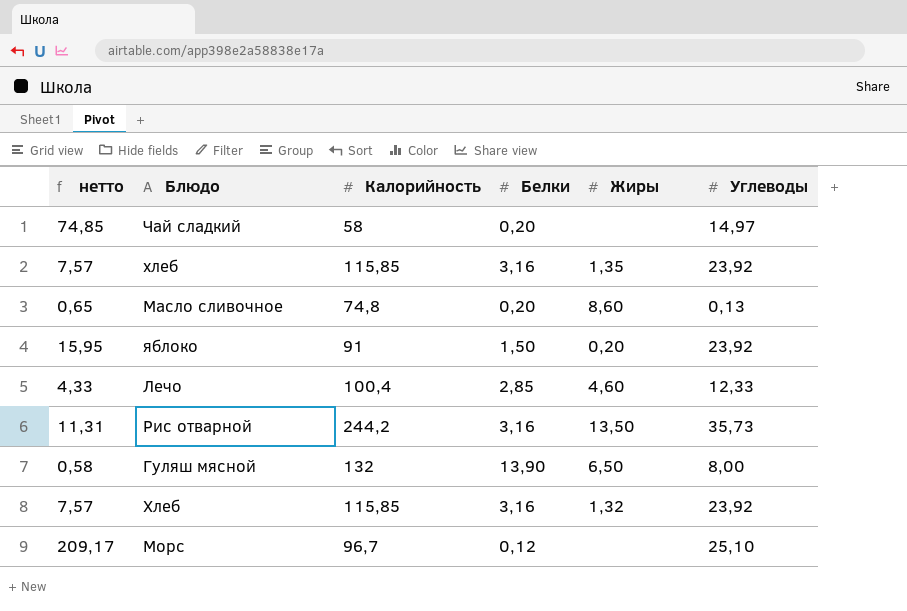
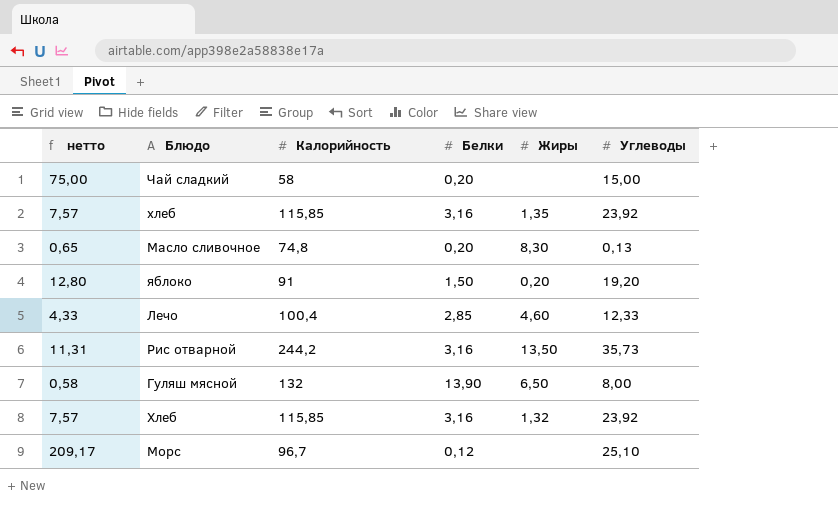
Чай сладкий | нетто: 74,85 -> 75,00
Чай сладкий | Углеводы: 14,97 -> 15,00
Масло сливочное | Жиры: 8,60 -> 8,30
яблоко | нетто: 15,95 -> 12,80
яблоко | Углеводы: 23,92 -> 19,20

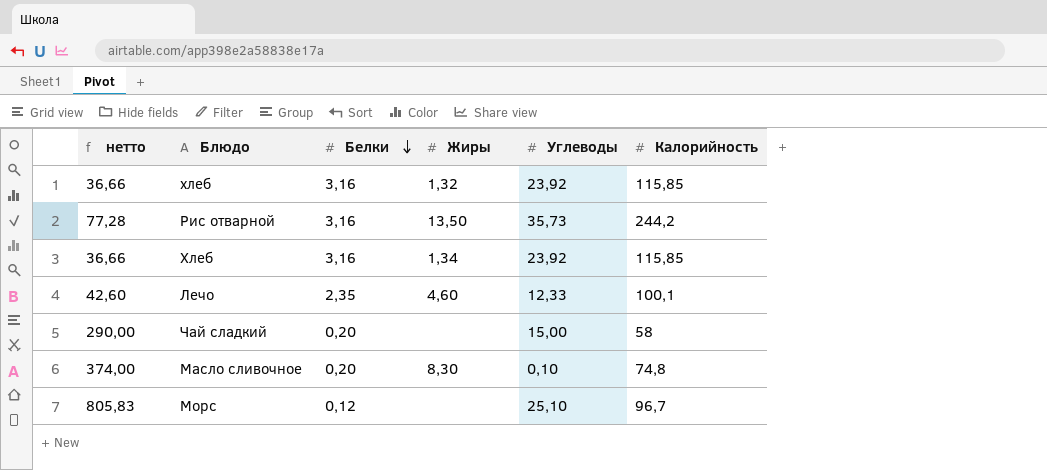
row order: none -> Белки descending
column нетто | formula: [Углеводы] / [Белки] -> [Калорийность] / [Белки]
column Калорийность | position: 3 -> 6
row яблоко: 12,80 | 91 | 1,50 | 0,20 | 19,20 -> none
row Гуляш мясной: 0,58 | 132 | 13,90 | 6,50 | 8,00 -> none
хлеб | Жиры: 1,35 -> 1,32
Хлеб | Жиры: 1,32 -> 1,34
Лечо | Белки: 2,85 -> 2,35
Лечо | Калорийность: 100,4 -> 100,1
Масло сливочное | Углеводы: 0,13 -> 0,10

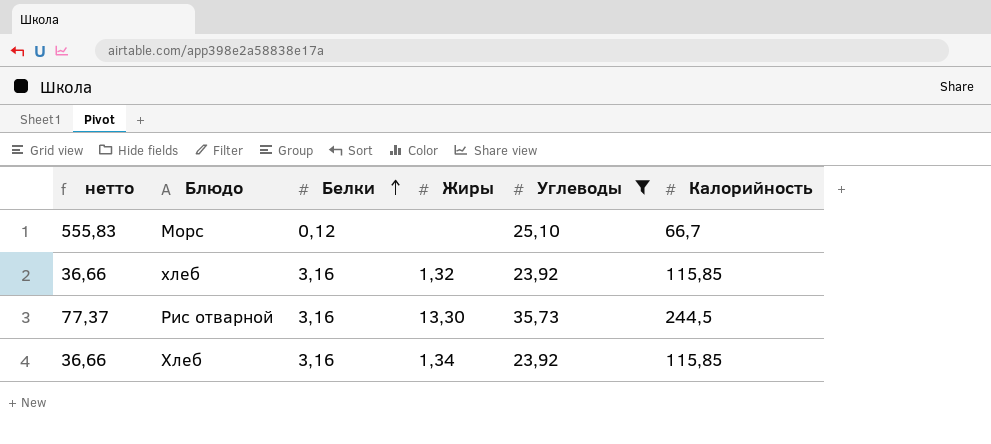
filter: none -> Углеводы >= 23,92
row order: Белки descending -> Белки ascending
Морс | нетто: 805,83 -> 555,83
Морс | Калорийность: 96,7 -> 66,7
Рис отварной | нетто: 77,28 -> 77,37
Рис отварной | Жиры: 13,50 -> 13,30
Рис отварной | Калорийность: 244,2 -> 244,5

